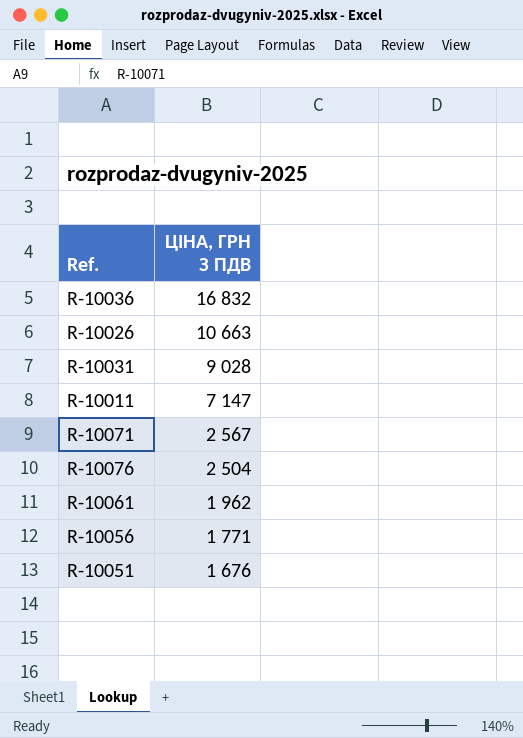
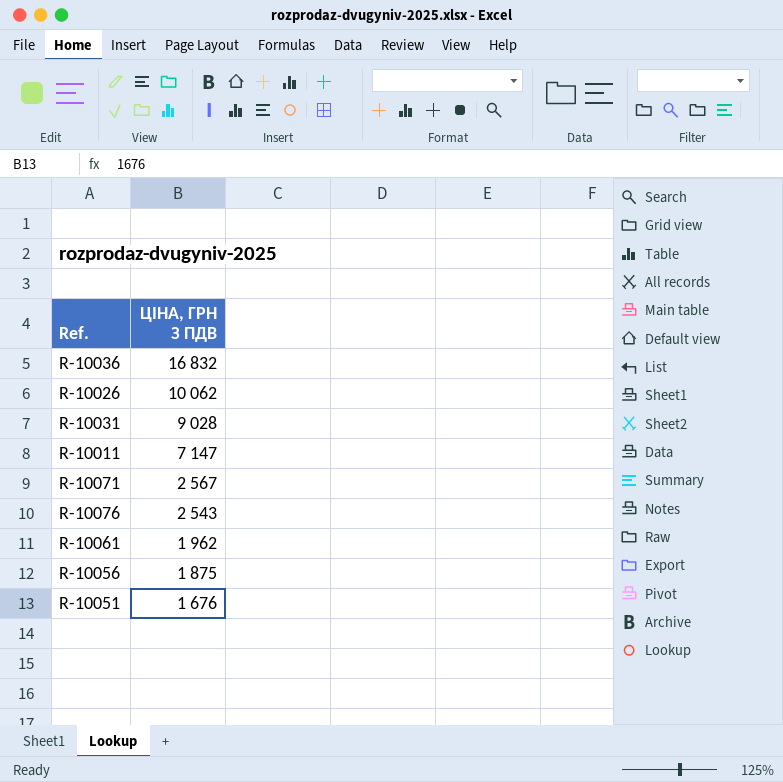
R-10026 | ЦІНА, ГРН З ПДВ: 10 663 -> 10 062
R-10076 | ЦІНА, ГРН З ПДВ: 2 504 -> 2 543
R-10056 | ЦІНА, ГРН З ПДВ: 1 771 -> 1 875

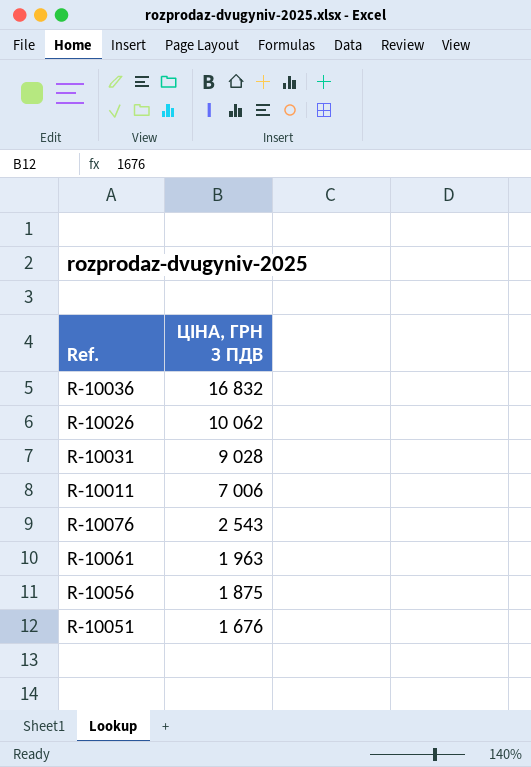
row R-10071: 2 567 -> none
R-10011 | ЦІНА, ГРН З ПДВ: 7 147 -> 7 006
R-10061 | ЦІНА, ГРН З ПДВ: 1 962 -> 1 963

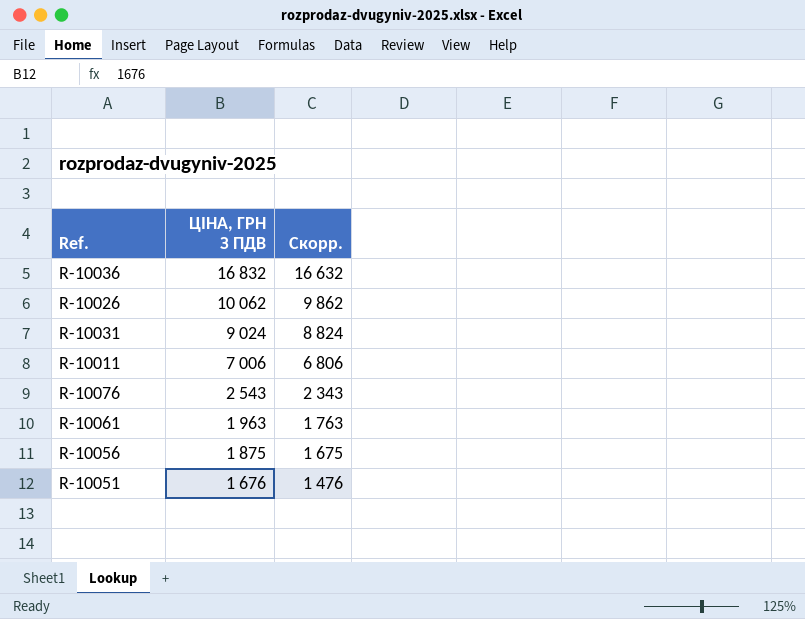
column Скорр. | formula: none -> [ЦІНА, ГРН З ПДВ] - 200
R-10031 | ЦІНА, ГРН З ПДВ: 9 028 -> 9 024

